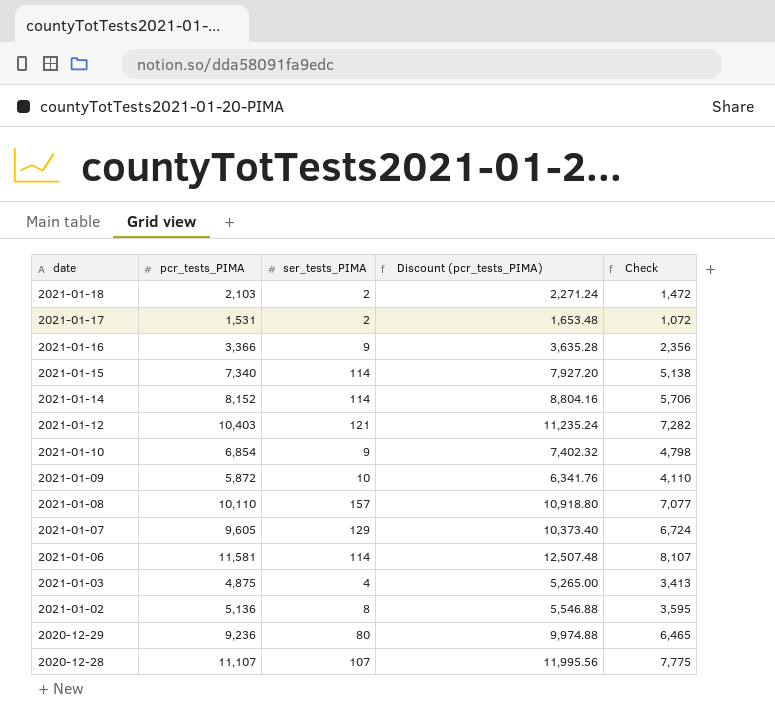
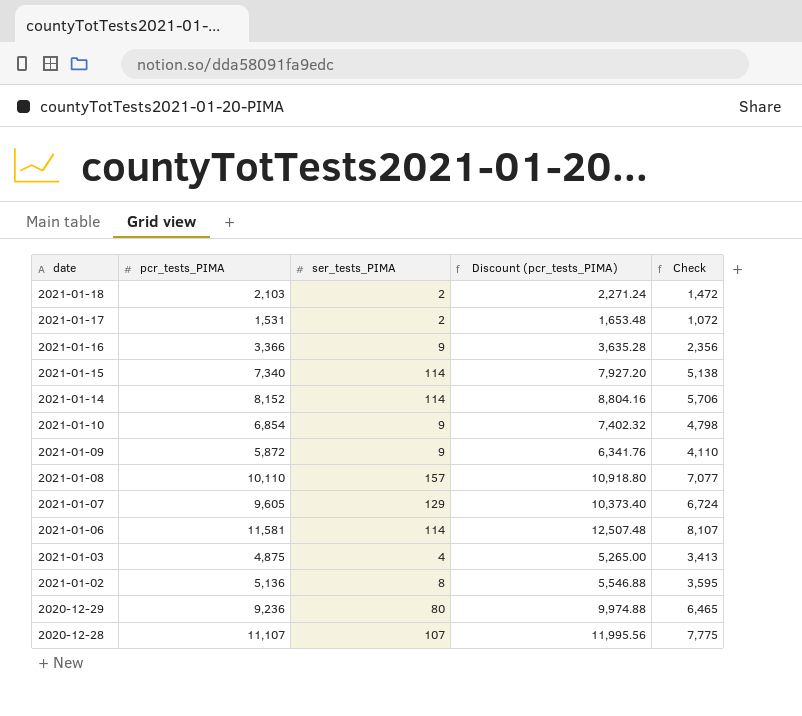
row 2021-01-12: 10,403 | 121 | 11,235.24 | 7,282 -> none
2021-01-09 | ser_tests_PIMA: 10 -> 9

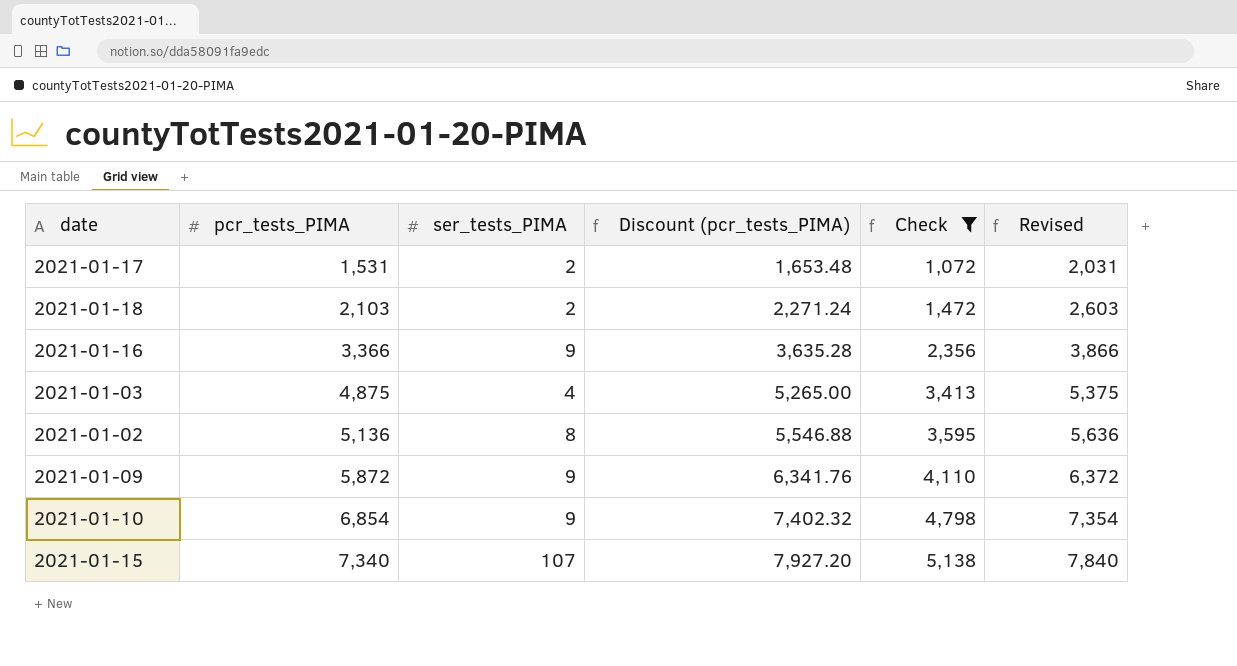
filter: none -> Check <= 5,138
row order: date descending -> pcr_tests_PIMA ascending
column Revised | formula: none -> [pcr_tests_PIMA] + 500
2021-01-15 | ser_tests_PIMA: 114 -> 107

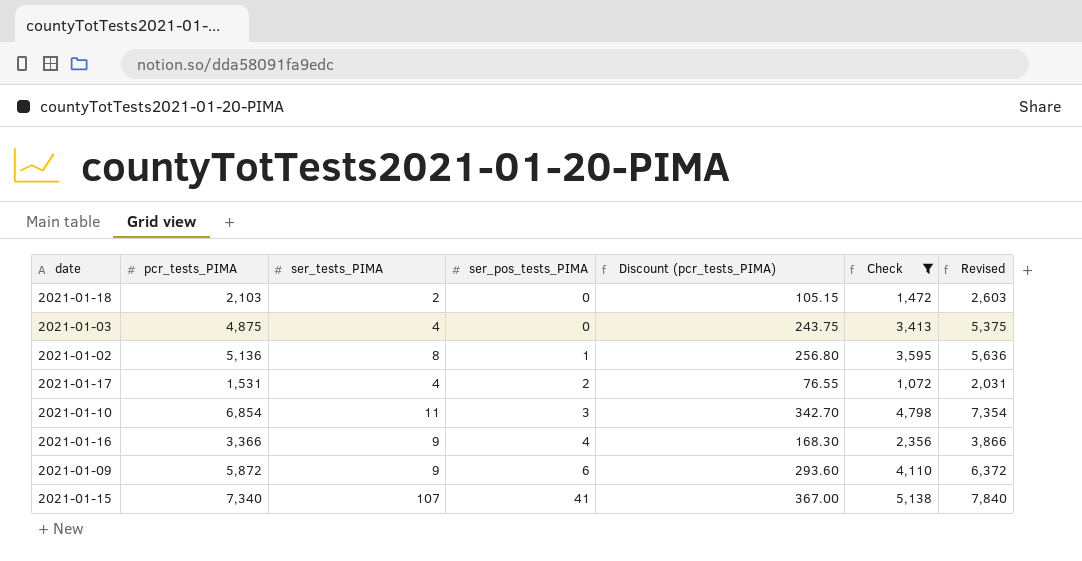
row order: pcr_tests_PIMA ascending -> ser_pos_tests_PIMA ascending
column ser_pos_tests_PIMA | position: none -> 4
column Discount (pcr_tests_PIMA) | formula: [pcr_tests_PIMA] * 1.08 -> [pcr_tests_PIMA] * 0.05
2021-01-17 | ser_tests_PIMA: 2 -> 4
2021-01-10 | ser_tests_PIMA: 9 -> 11

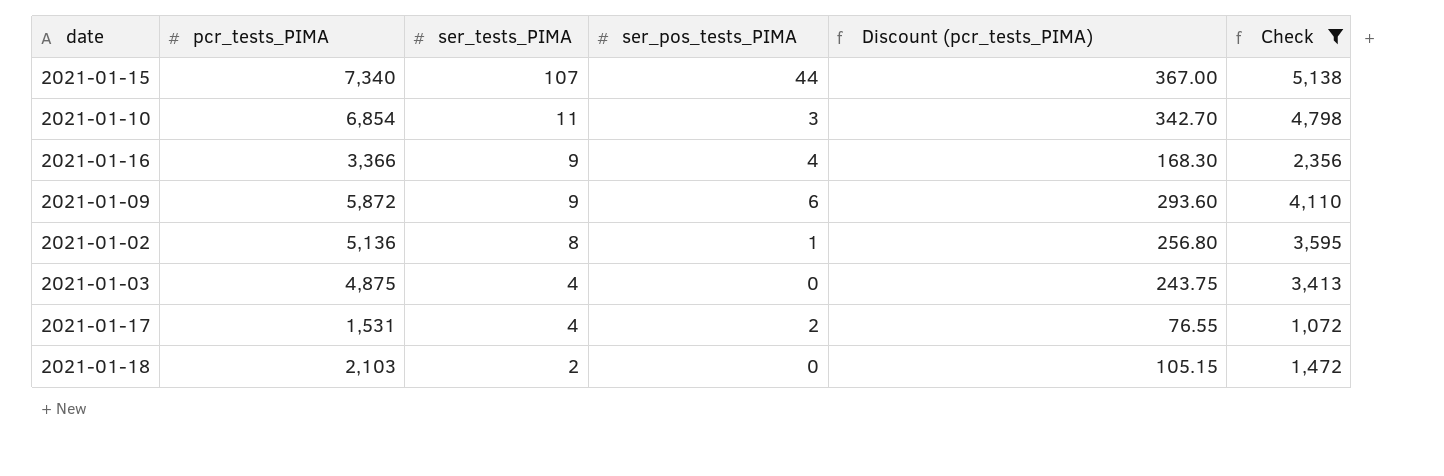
row order: ser_pos_tests_PIMA ascending -> ser_tests_PIMA descending
column Revised | formula: [pcr_tests_PIMA] + 500 -> none
2021-01-15 | ser_pos_tests_PIMA: 41 -> 44

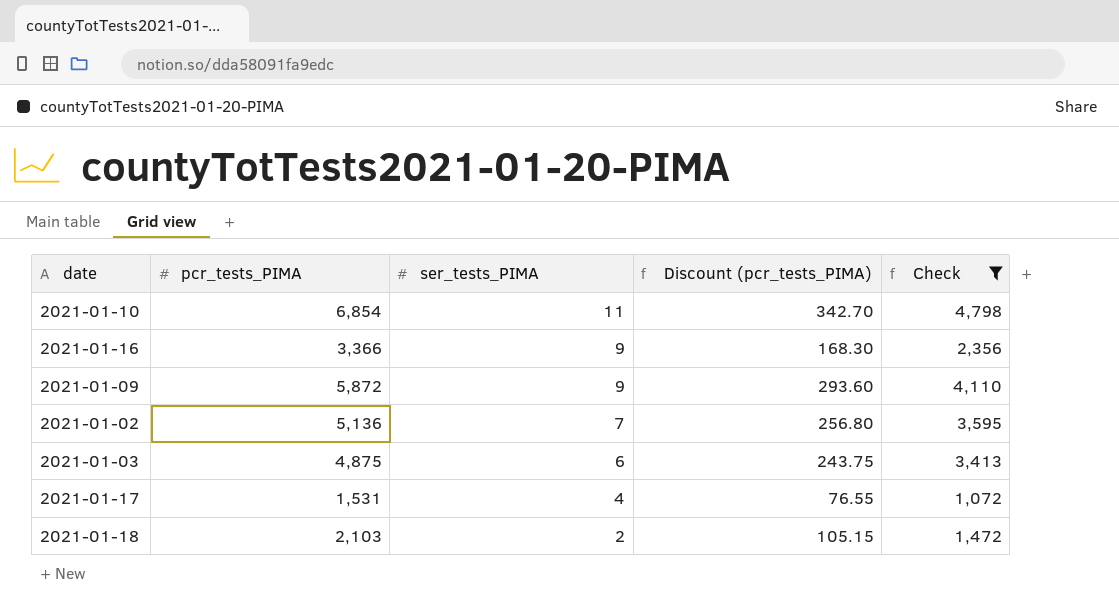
column ser_pos_tests_PIMA | position: 4 -> none
row 2021-01-15: 7,340 | 107 | 44 | 367.00 | 5,138 -> none
2021-01-02 | ser_tests_PIMA: 8 -> 7
2021-01-03 | ser_tests_PIMA: 4 -> 6

